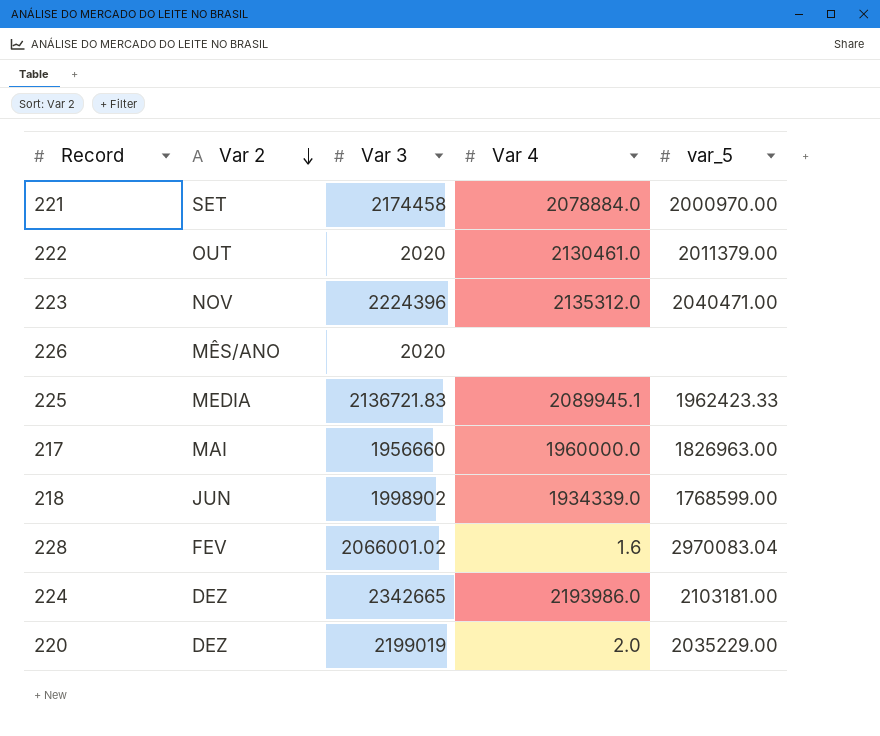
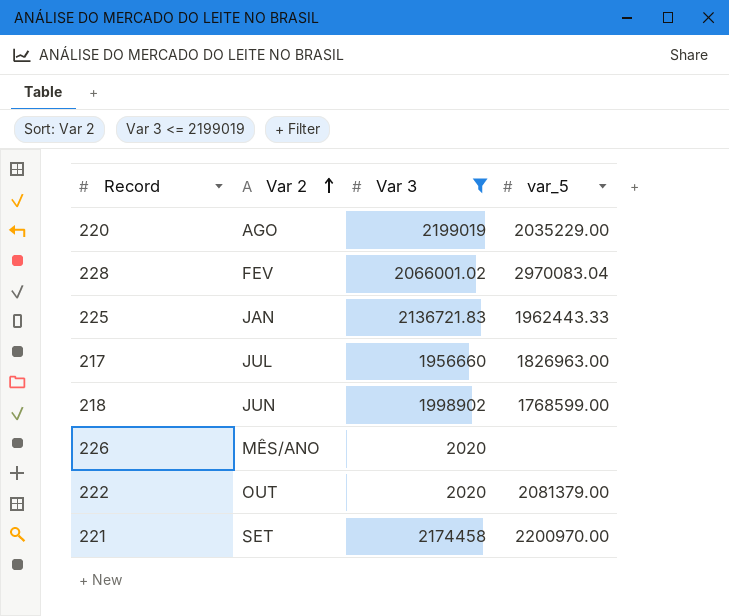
filter: none -> Var 3 <= 2199019
row order: Var 2 descending -> Var 2 ascending
column Var 4 | position: 4 -> none
220 | Var 2: DEZ -> AGO
225 | Var 2: MEDIA -> JAN
225 | var_5: 1962423.33 -> 1962443.33
217 | Var 2: MAI -> JUL
222 | var_5: 2011379.00 -> 2081379.00
221 | var_5: 2000970.00 -> 2200970.00

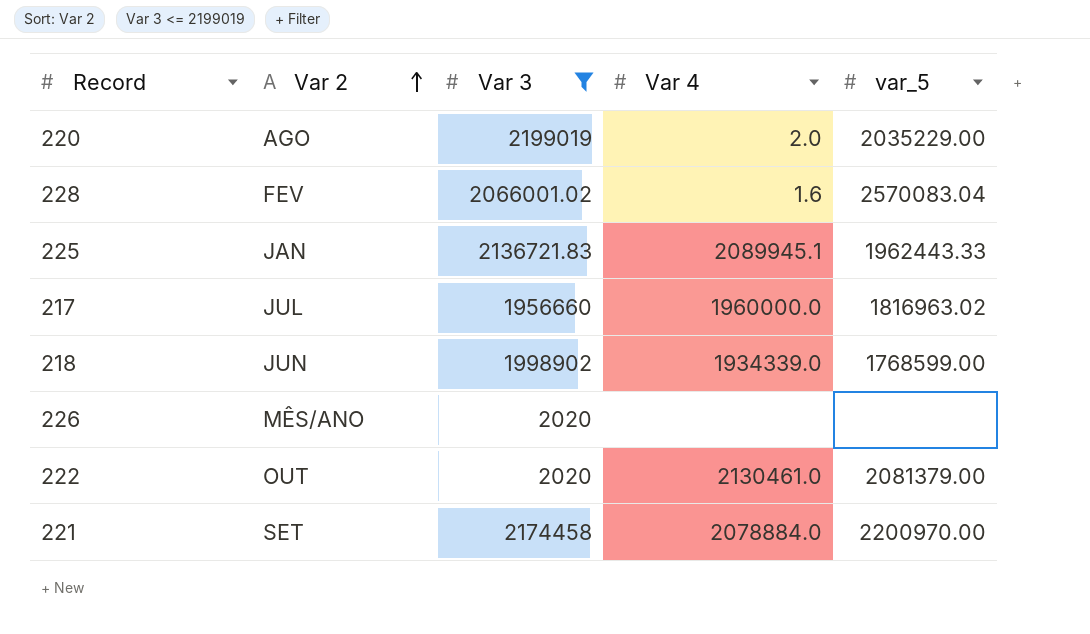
column Var 4 | position: none -> 4
228 | var_5: 2970083.04 -> 2570083.04
217 | var_5: 1826963.00 -> 1816963.02

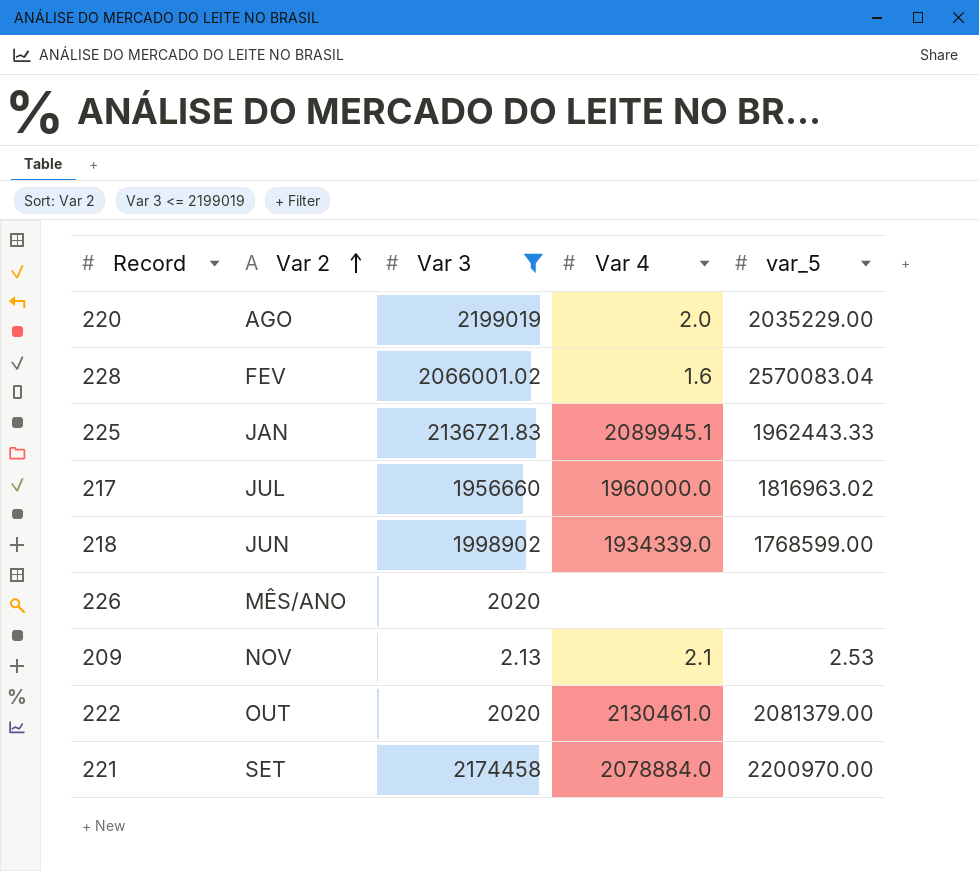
row 209: none -> NOV | 2.13 | 2.1 | 2.53

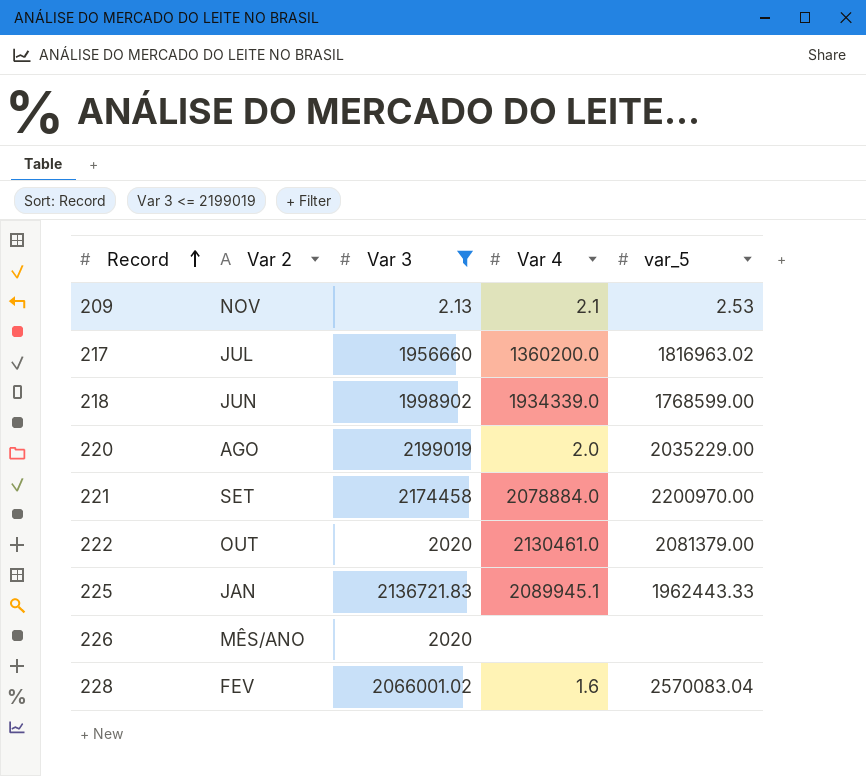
row order: Var 2 ascending -> Record ascending
217 | Var 4: 1960000.0 -> 1360200.0

